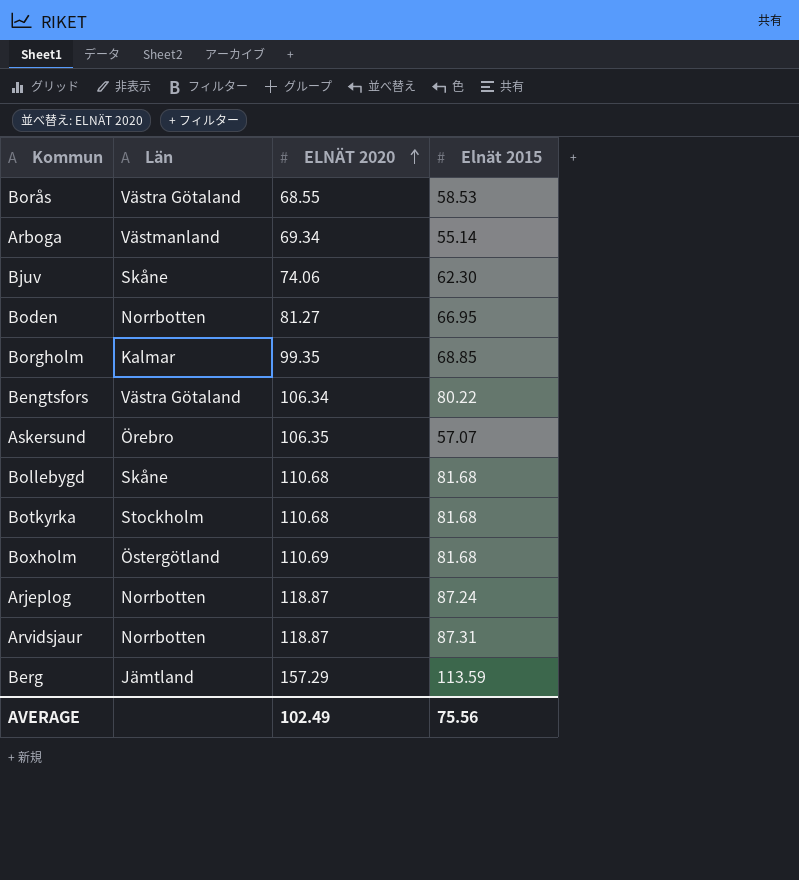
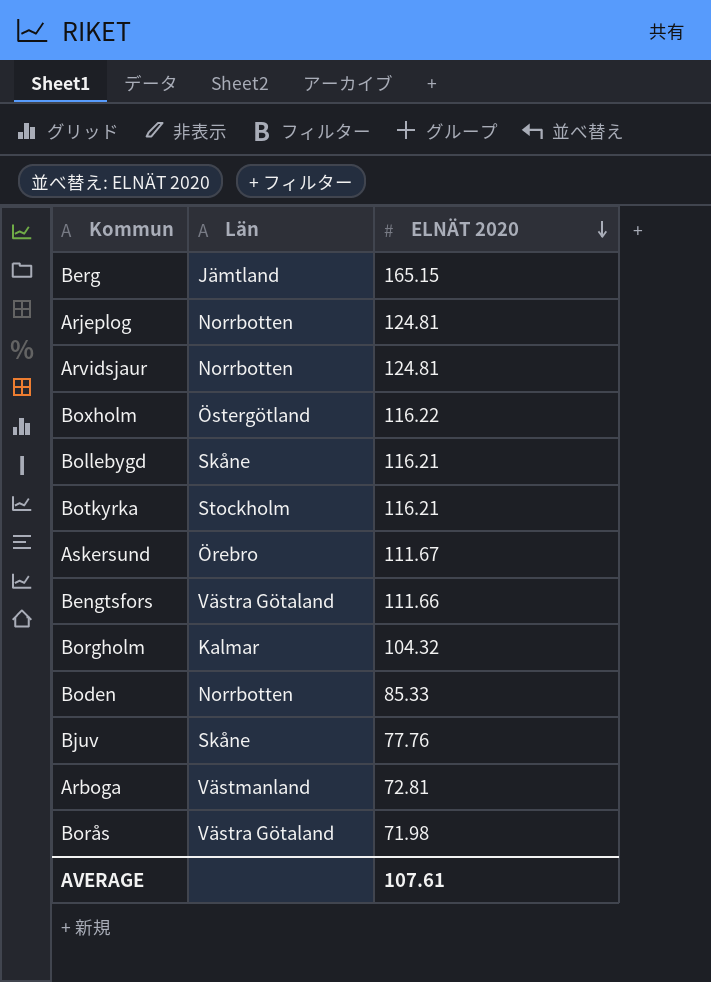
row order: ELNÄT 2020 ascending -> ELNÄT 2020 descending
column Elnät 2015 | position: 4 -> none
Berg | ELNÄT 2020: 157.29 -> 165.15
Arjeplog | ELNÄT 2020: 118.87 -> 124.81
Arvidsjaur | ELNÄT 2020: 118.87 -> 124.81
Boxholm | ELNÄT 2020: 110.69 -> 116.22
Bollebygd | ELNÄT 2020: 110.68 -> 116.21
Botkyrka | ELNÄT 2020: 110.68 -> 116.21
Askersund | ELNÄT 2020: 106.35 -> 111.67
Bengtsfors | ELNÄT 2020: 106.34 -> 111.66
Borgholm | ELNÄT 2020: 99.35 -> 104.32
Boden | ELNÄT 2020: 81.27 -> 85.33
Bjuv | ELNÄT 2020: 74.06 -> 77.76
Arboga | ELNÄT 2020: 69.34 -> 72.81
Borås | ELNÄT 2020: 68.55 -> 71.98
AVERAGE | ELNÄT 2020: 102.49 -> 107.61

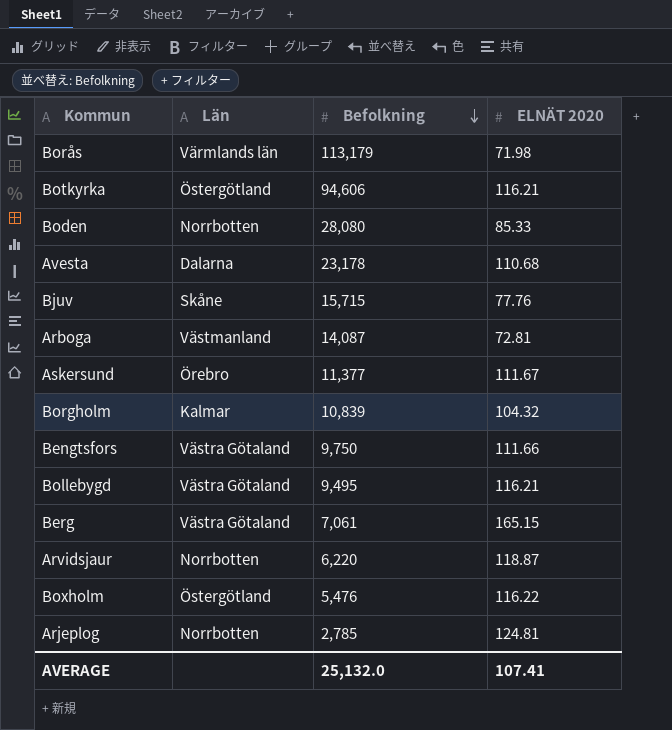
row order: ELNÄT 2020 descending -> Befolkning descending
column Befolkning | position: none -> 3
Borås | Län: Västra Götaland -> Värmlands län
Botkyrka | Län: Stockholm -> Östergötland
row Avesta: none -> Dalarna | 23,178 | 110.68
Bollebygd | Län: Skåne -> Västra Götaland
Berg | Län: Jämtland -> Västra Götaland
Arvidsjaur | ELNÄT 2020: 124.81 -> 118.87
AVERAGE | ELNÄT 2020: 107.61 -> 107.41

